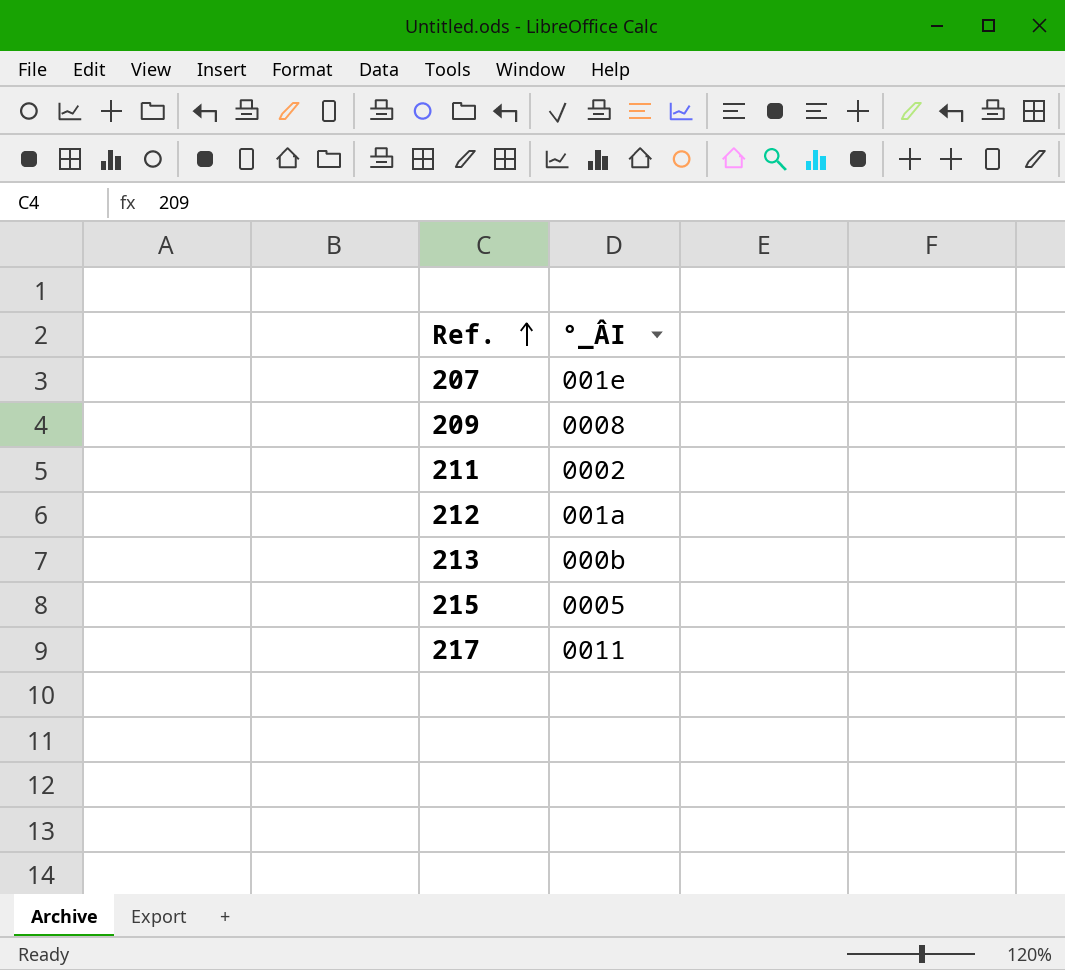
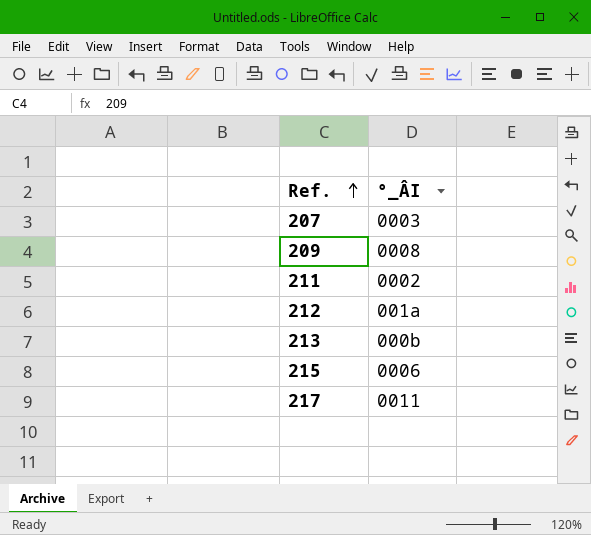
207 | °_ÂI: 001e -> 0003
215 | °_ÂI: 0005 -> 0006

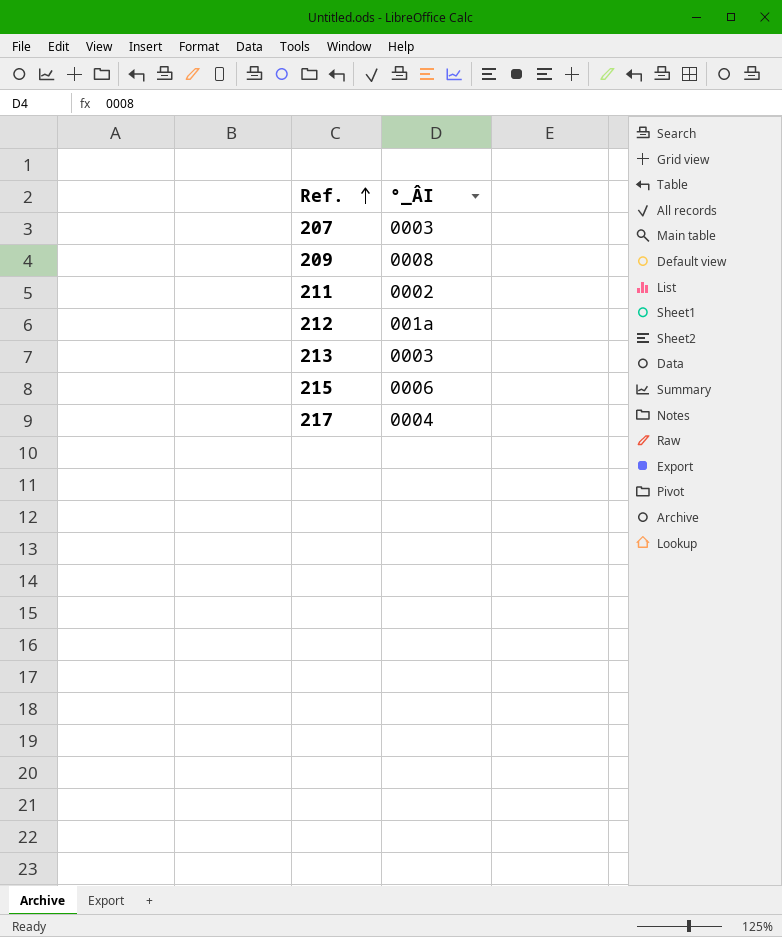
213 | °_ÂI: 000b -> 0003
217 | °_ÂI: 0011 -> 0004

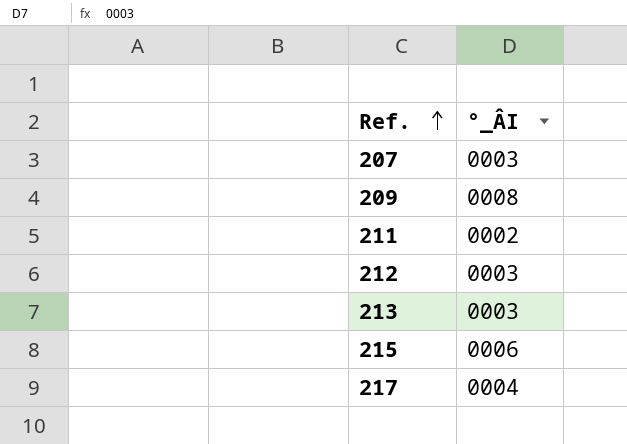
212 | °_ÂI: 001a -> 0003

